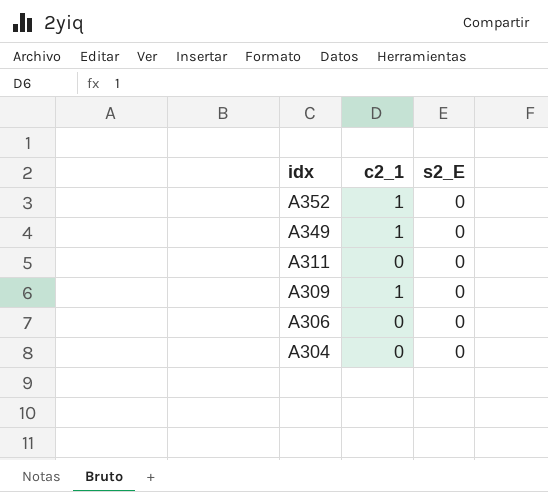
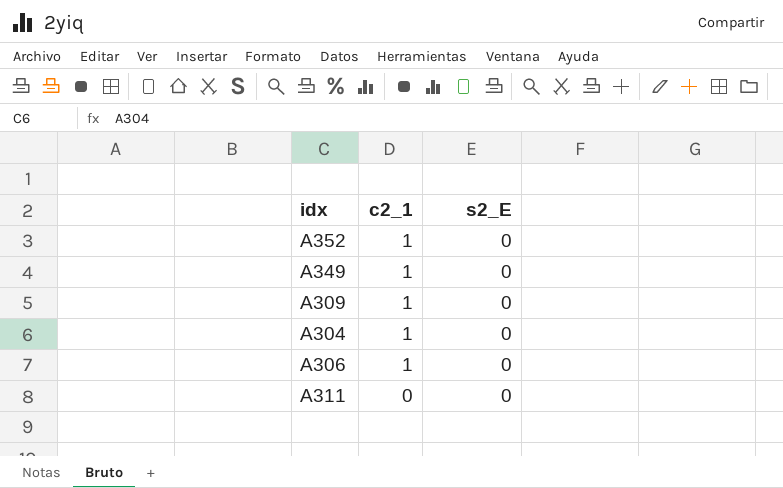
row order: idx descending -> c2_1 descending
A304 | c2_1: 0 -> 1
A306 | c2_1: 0 -> 1

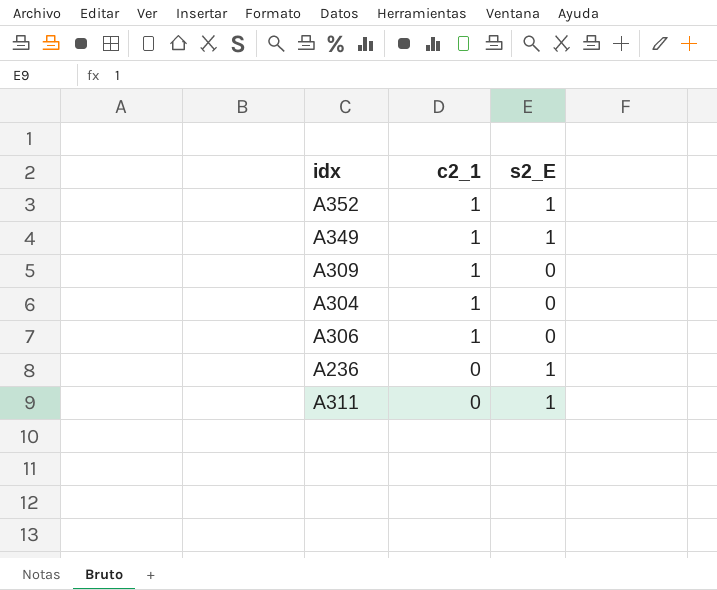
A352 | s2_E: 0 -> 1
A349 | s2_E: 0 -> 1
row A236: none -> 0 | 1
A311 | s2_E: 0 -> 1

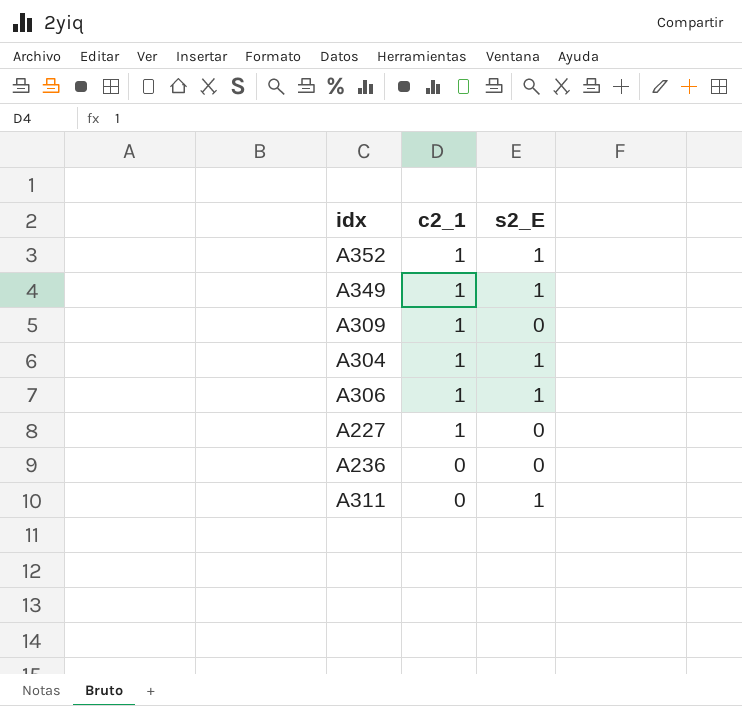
A304 | s2_E: 0 -> 1
A306 | s2_E: 0 -> 1
row A227: none -> 1 | 0
A236 | s2_E: 1 -> 0

